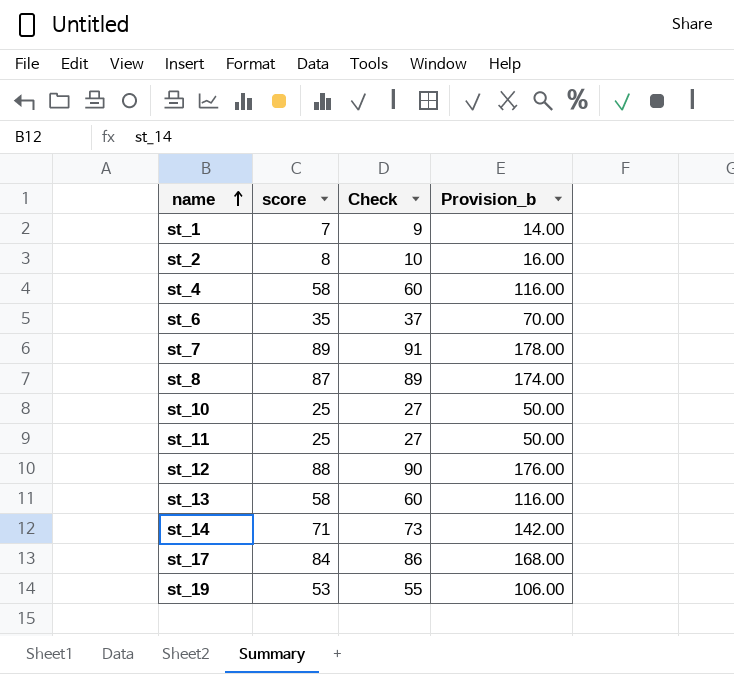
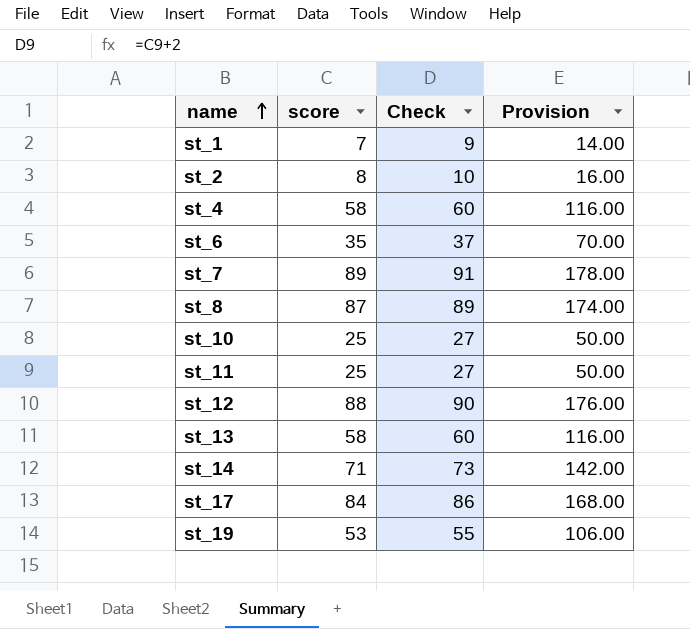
column name: Provision_b -> Provision

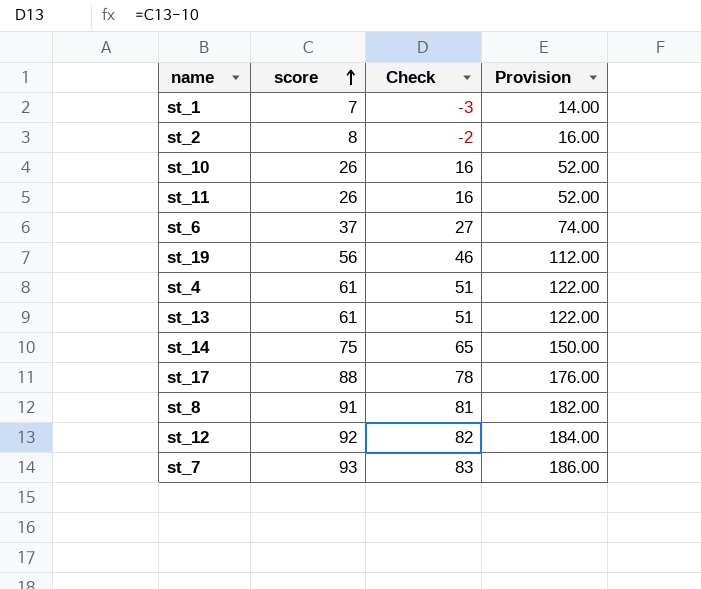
row order: name ascending -> score ascending
column Check | formula: [score] + 2 -> [score] - 10
st_10 | score: 25 -> 26
st_10 | Provision: 50.00 -> 52.00
st_11 | score: 25 -> 26
st_11 | Provision: 50.00 -> 52.00
st_6 | score: 35 -> 37
st_6 | Provision: 70.00 -> 74.00
st_19 | score: 53 -> 56
st_19 | Provision: 106.00 -> 112.00
st_4 | score: 58 -> 61
st_4 | Provision: 116.00 -> 122.00
st_13 | score: 58 -> 61
st_13 | Provision: 116.00 -> 122.00
st_14 | score: 71 -> 75
st_14 | Provision: 142.00 -> 150.00
st_17 | score: 84 -> 88
st_17 | Provision: 168.00 -> 176.00
st_8 | score: 87 -> 91
st_8 | Provision: 174.00 -> 182.00
st_12 | score: 88 -> 92
st_12 | Provision: 176.00 -> 184.00
st_7 | score: 89 -> 93
st_7 | Provision: 178.00 -> 186.00

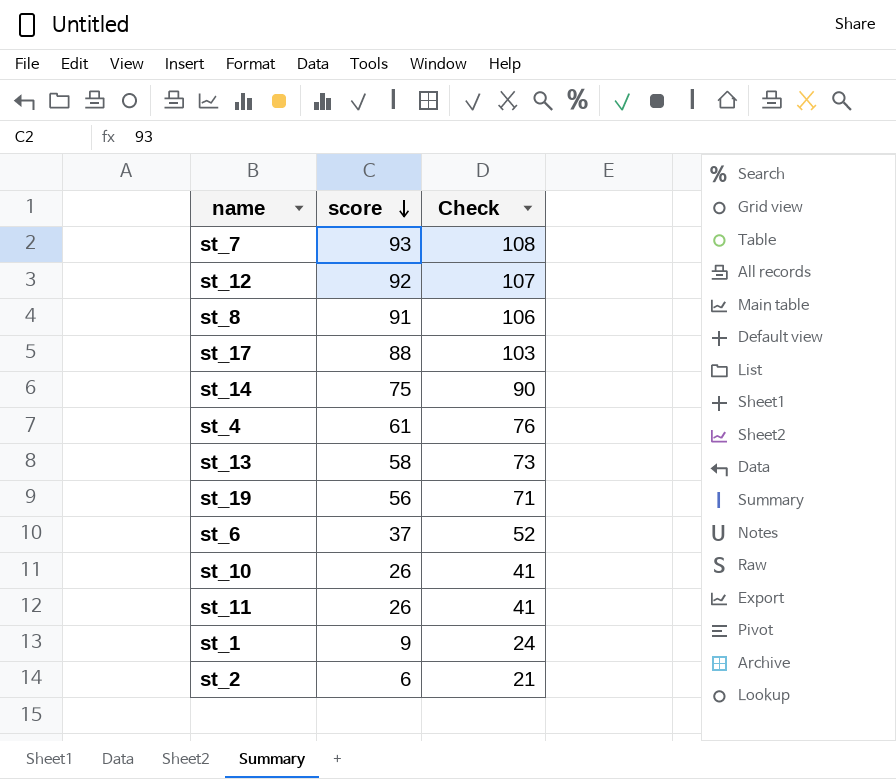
row order: score ascending -> score descending
column Provision | formula: [score] * 2 -> none
column Check | formula: [score] - 10 -> [score] + 15
st_13 | score: 61 -> 58
st_1 | score: 7 -> 9
st_2 | score: 8 -> 6

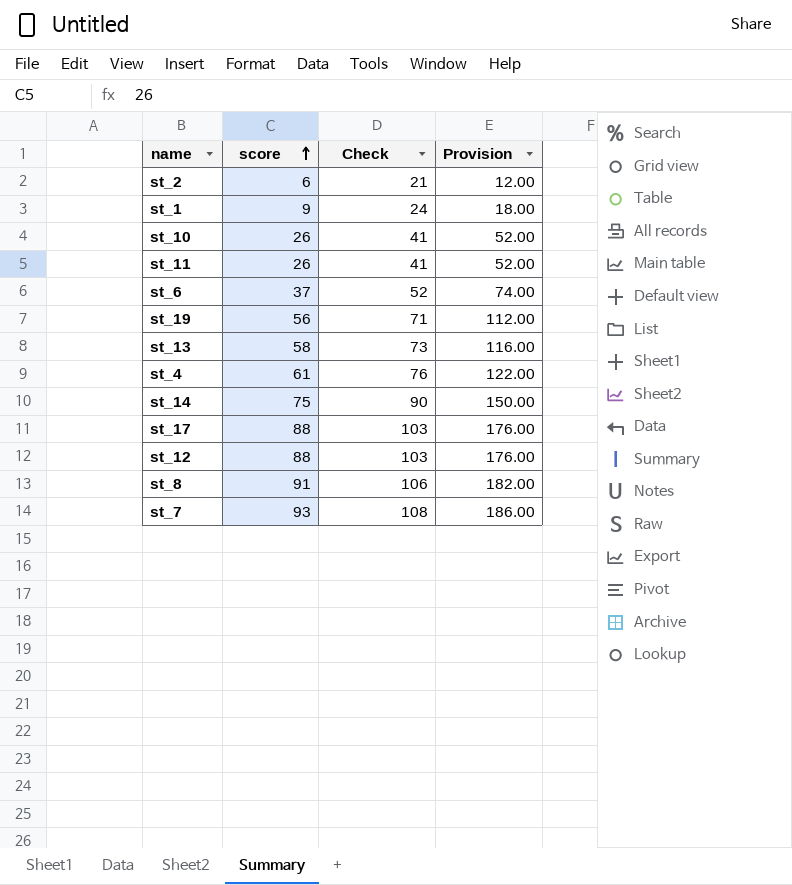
row order: score descending -> score ascending
column Provision | formula: none -> [score] * 2
st_12 | score: 92 -> 88
st_12 | Check: 107 -> 103

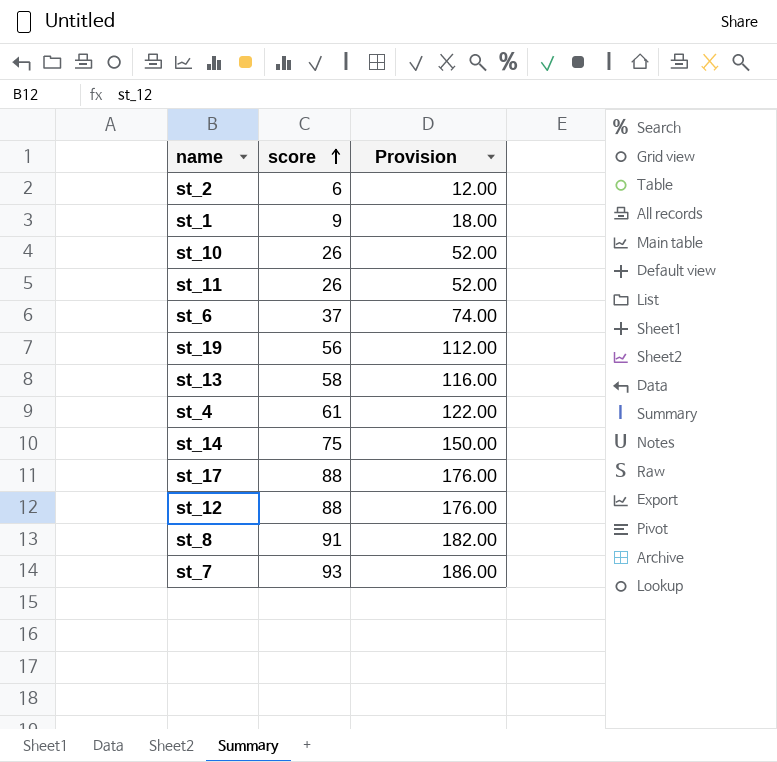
column Check | formula: [score] + 15 -> none

